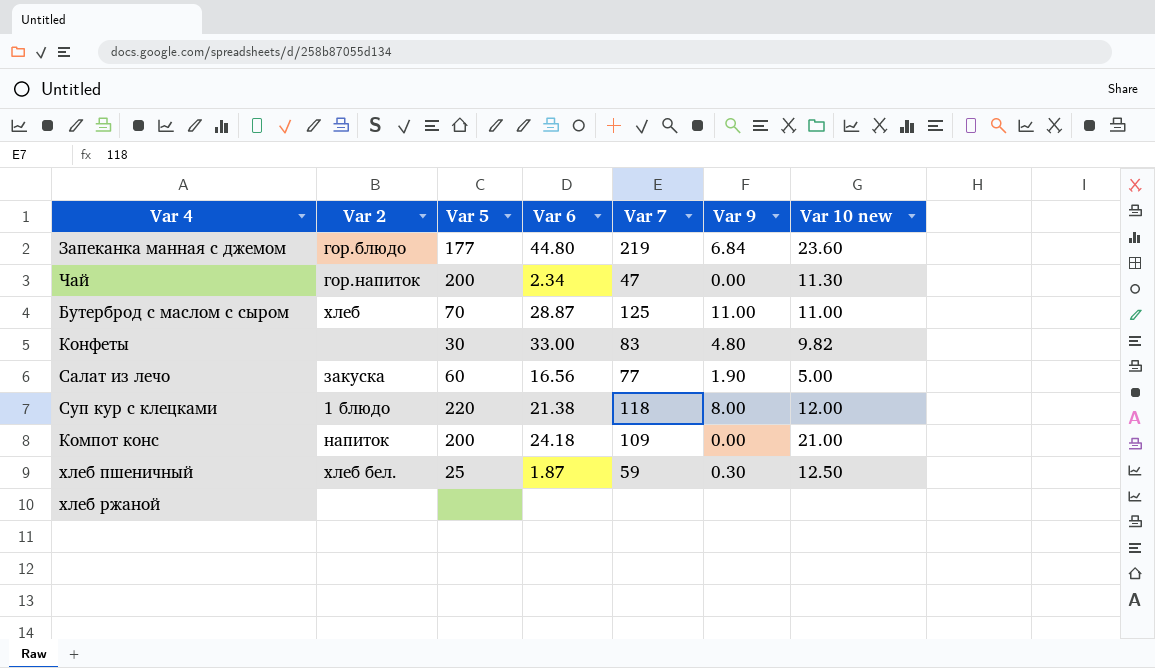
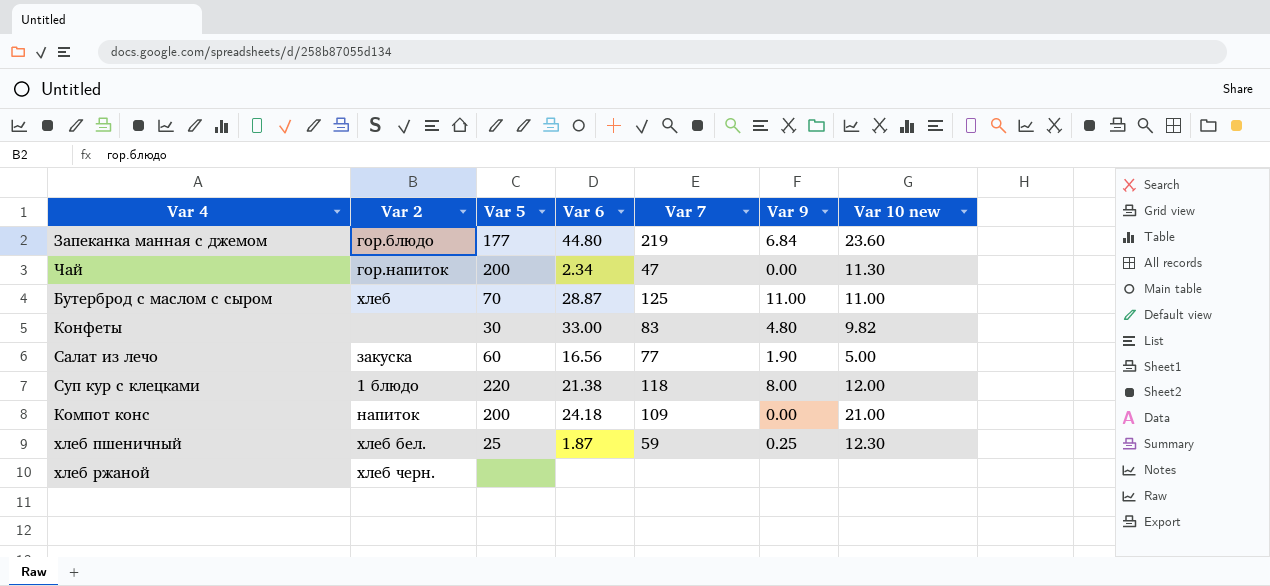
хлеб пшеничный | Var 9: 0.30 -> 0.25
хлеб пшеничный | Var 10 new: 12.50 -> 12.30
хлеб ржаной | Var 2: none -> хлеб черн.

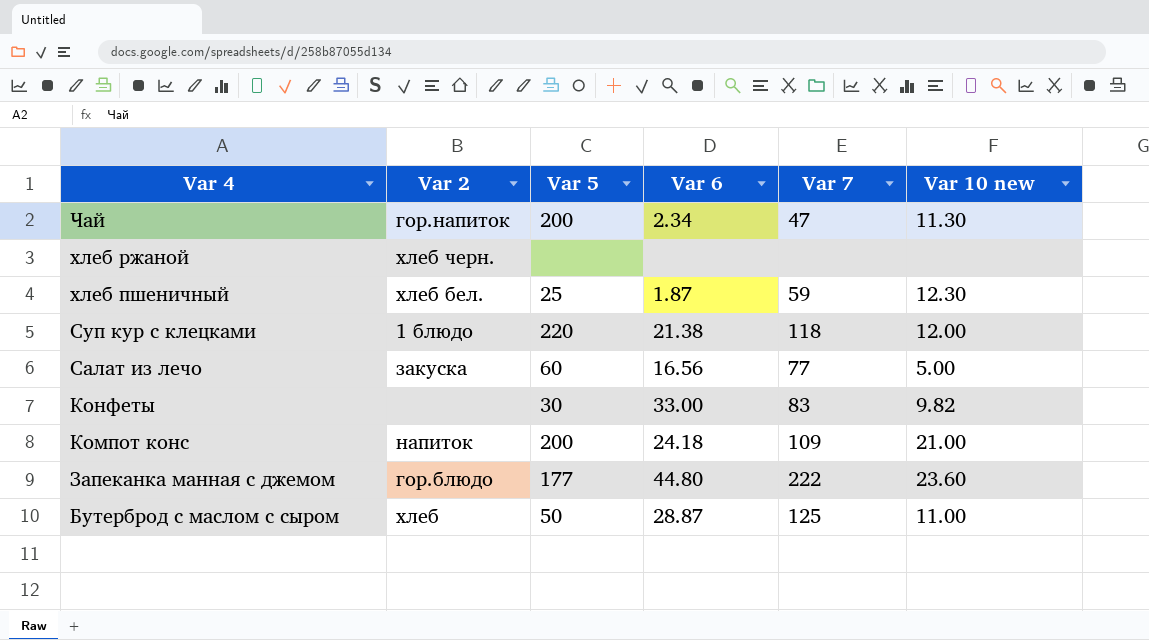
row order: none -> Var 4 descending
column Var 9 | position: 6 -> none
Запеканка манная с джемом | Var 7: 219 -> 222
Бутерброд с маслом с сыром | Var 5: 70 -> 50

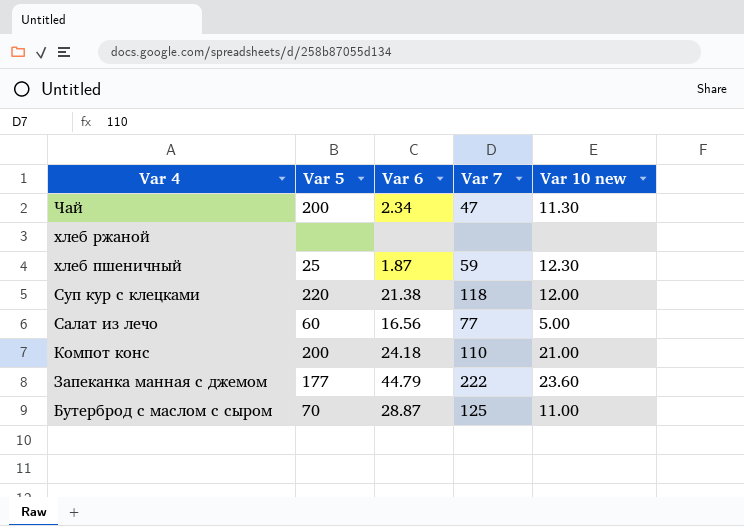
column Var 2 | position: 2 -> none
row Конфеты: none | 30 | 33.00 | 83 | 9.82 -> none
Компот конс | Var 7: 109 -> 110
Запеканка манная с джемом | Var 6: 44.80 -> 44.79
Бутерброд с маслом с сыром | Var 5: 50 -> 70

